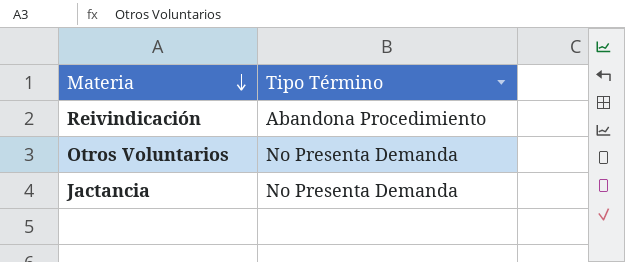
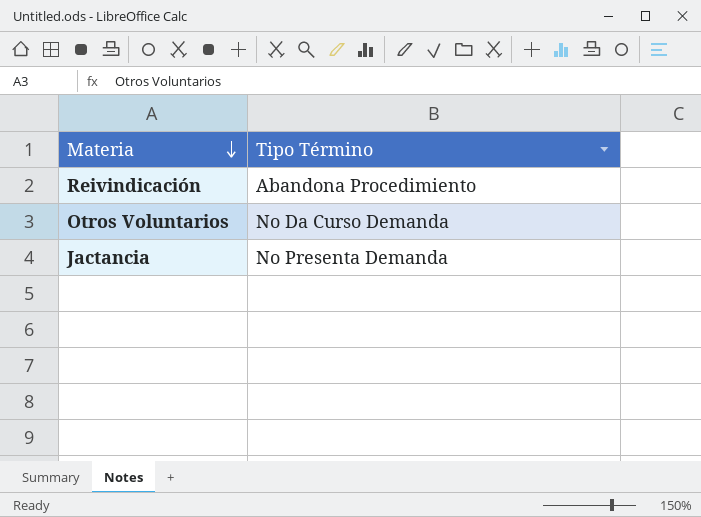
Otros Voluntarios | Tipo Término: No Presenta Demanda -> No Da Curso Demanda

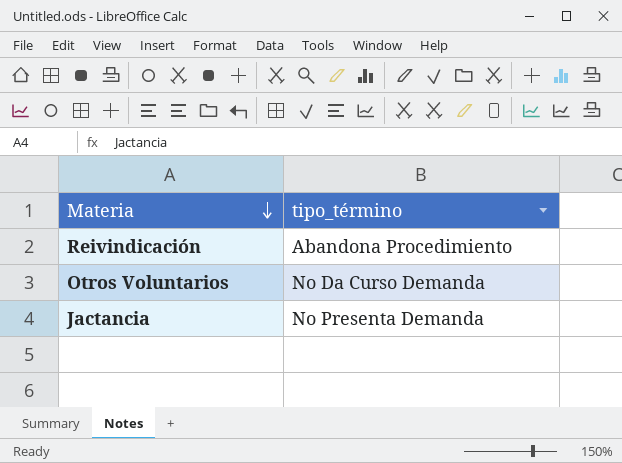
column name: Tipo Término -> tipo_término

